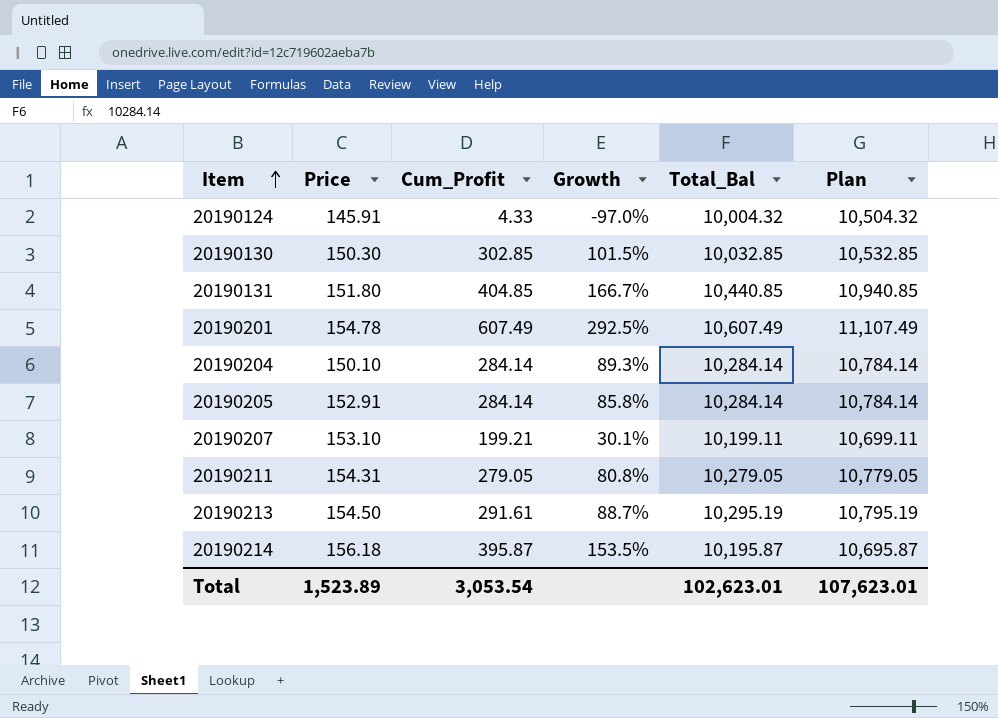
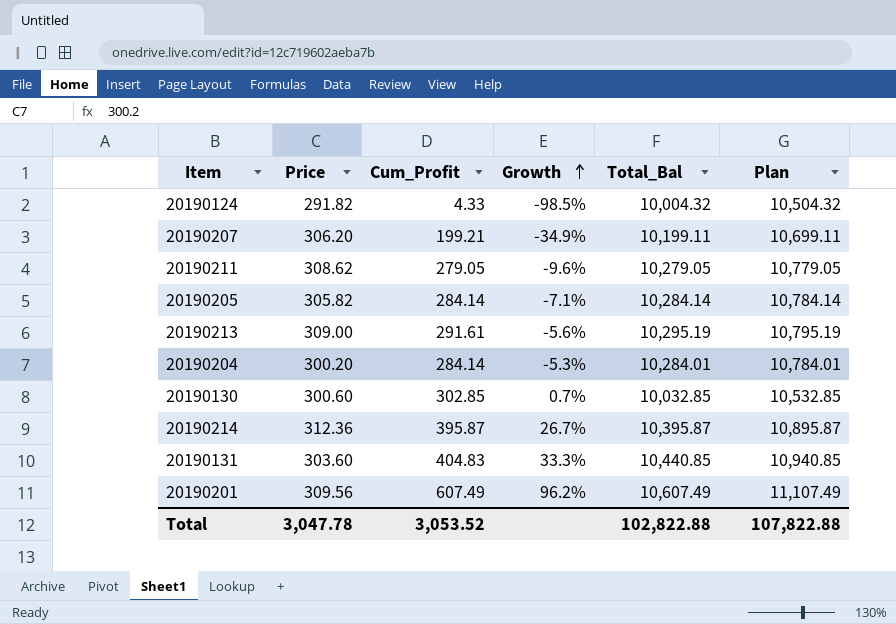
row order: Item ascending -> Growth ascending
20190124 | Price: 145.91 -> 291.82
20190124 | Growth: -97.0% -> -98.5%
20190207 | Price: 153.10 -> 306.20
20190207 | Growth: 30.1% -> -34.9%
20190211 | Price: 154.31 -> 308.62
20190211 | Growth: 80.8% -> -9.6%
20190205 | Price: 152.91 -> 305.82
20190205 | Growth: 85.8% -> -7.1%
20190213 | Price: 154.50 -> 309.00
20190213 | Growth: 88.7% -> -5.6%
20190204 | Price: 150.10 -> 300.20
20190204 | Growth: 89.3% -> -5.3%
20190204 | Total_Bal: 10,284.14 -> 10,284.01
20190204 | Plan: 10,784.14 -> 10,784.01
20190130 | Price: 150.30 -> 300.60
20190130 | Growth: 101.5% -> 0.7%
20190214 | Price: 156.18 -> 312.36
20190214 | Growth: 153.5% -> 26.7%
20190214 | Total_Bal: 10,195.87 -> 10,395.87
20190214 | Plan: 10,695.87 -> 10,895.87
20190131 | Price: 151.80 -> 303.60
20190131 | Cum_Profit: 404.85 -> 404.83
20190131 | Growth: 166.7% -> 33.3%
20190201 | Price: 154.78 -> 309.56
20190201 | Growth: 292.5% -> 96.2%
Total | Price: 1,523.89 -> 3,047.78
Total | Cum_Profit: 3,053.54 -> 3,053.52
Total | Total_Bal: 102,623.01 -> 102,822.88
Total | Plan: 107,623.01 -> 107,822.88

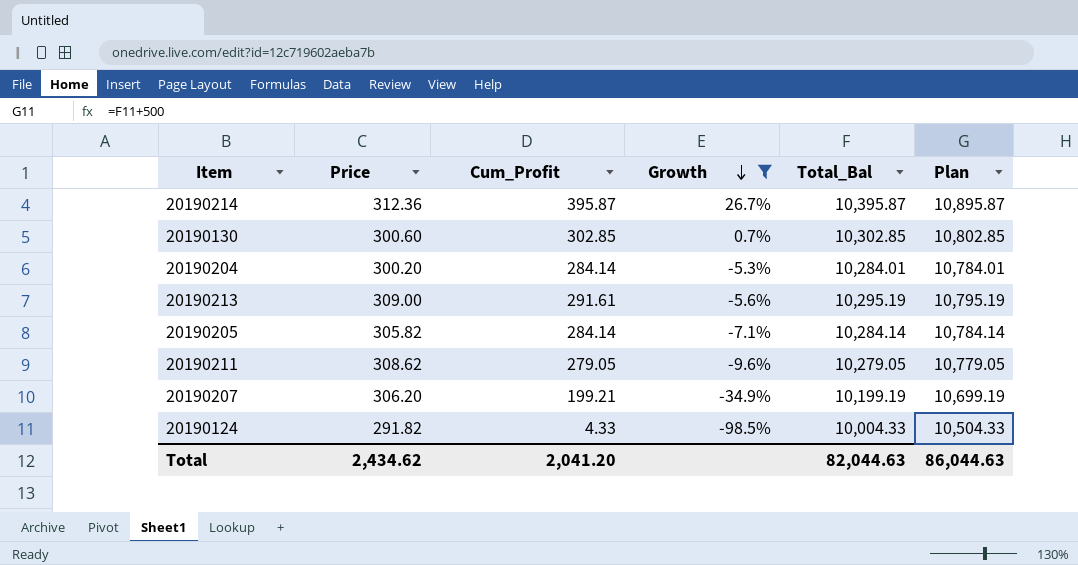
filter: none -> Growth <= 26.7%
row order: Growth ascending -> Growth descending
20190130 | Total_Bal: 10,032.85 -> 10,302.85
20190130 | Plan: 10,532.85 -> 10,802.85
20190207 | Total_Bal: 10,199.11 -> 10,199.19
20190207 | Plan: 10,699.11 -> 10,699.19
20190124 | Total_Bal: 10,004.32 -> 10,004.33
20190124 | Plan: 10,504.32 -> 10,504.33
Total | Price: 3,047.78 -> 2,434.62
Total | Cum_Profit: 3,053.52 -> 2,041.20
Total | Total_Bal: 102,822.88 -> 82,044.63
Total | Plan: 107,822.88 -> 86,044.63

